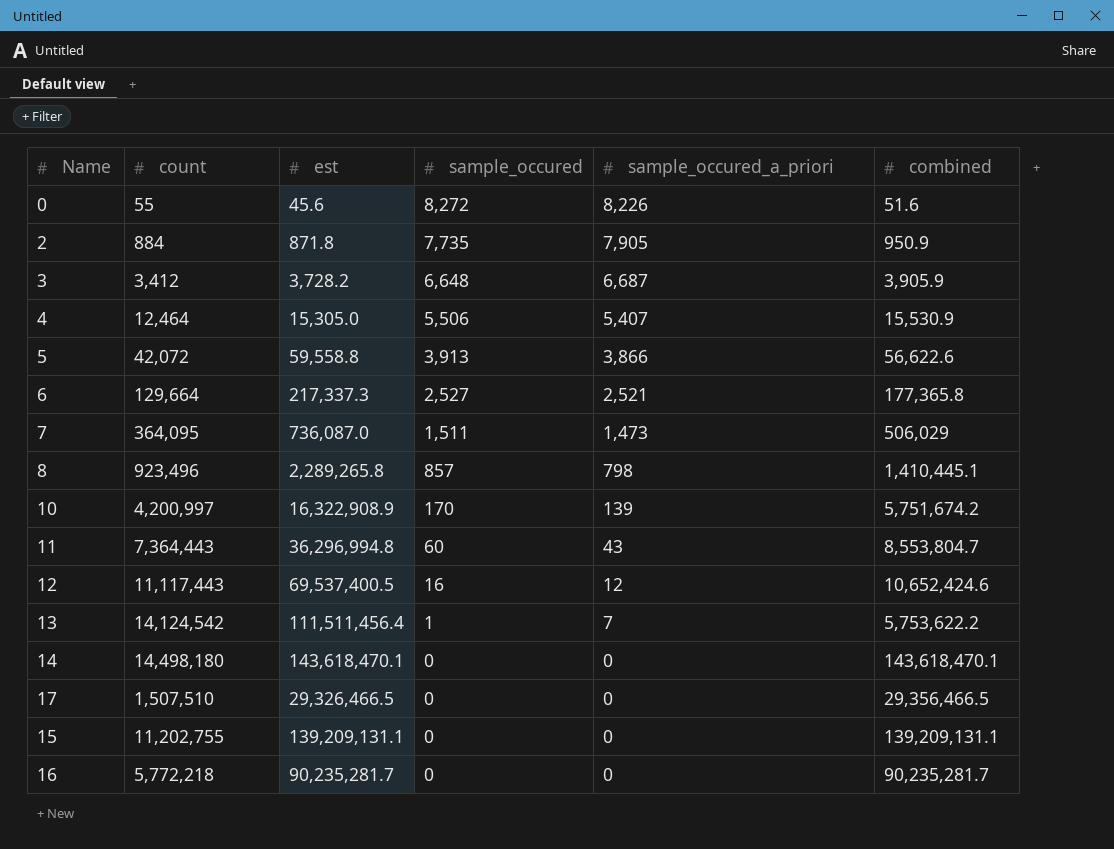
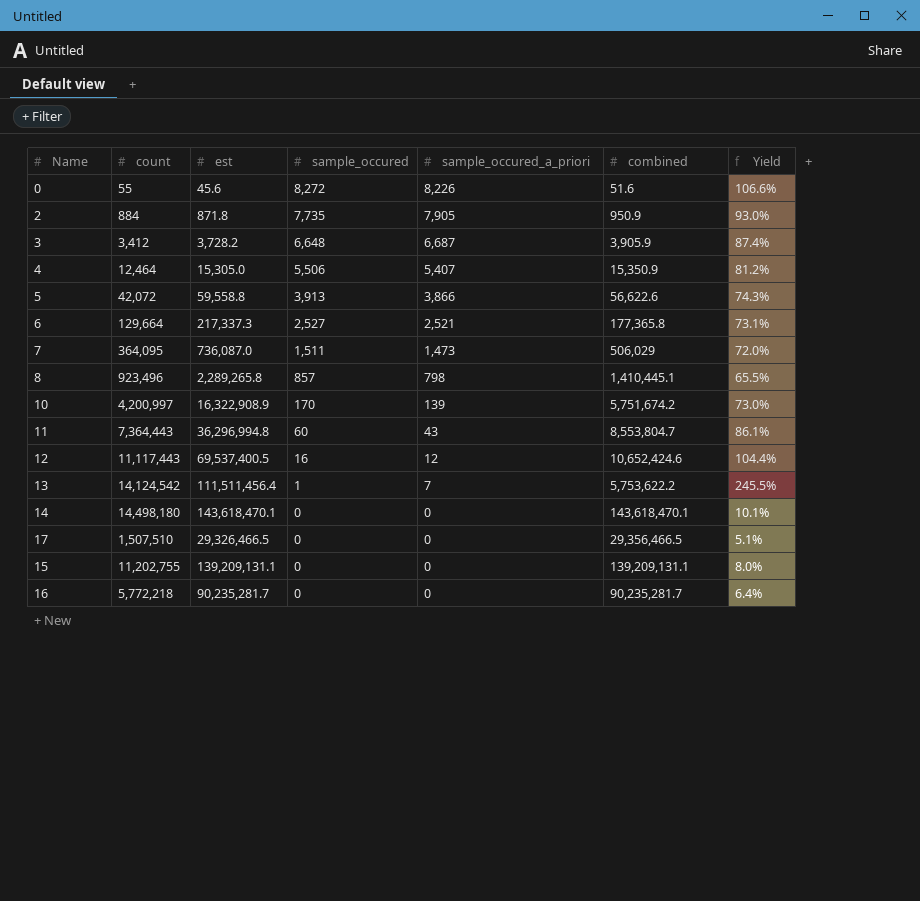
column Yield | formula: none -> [count] / [combined]
4 | combined: 15,530.9 -> 15,350.9

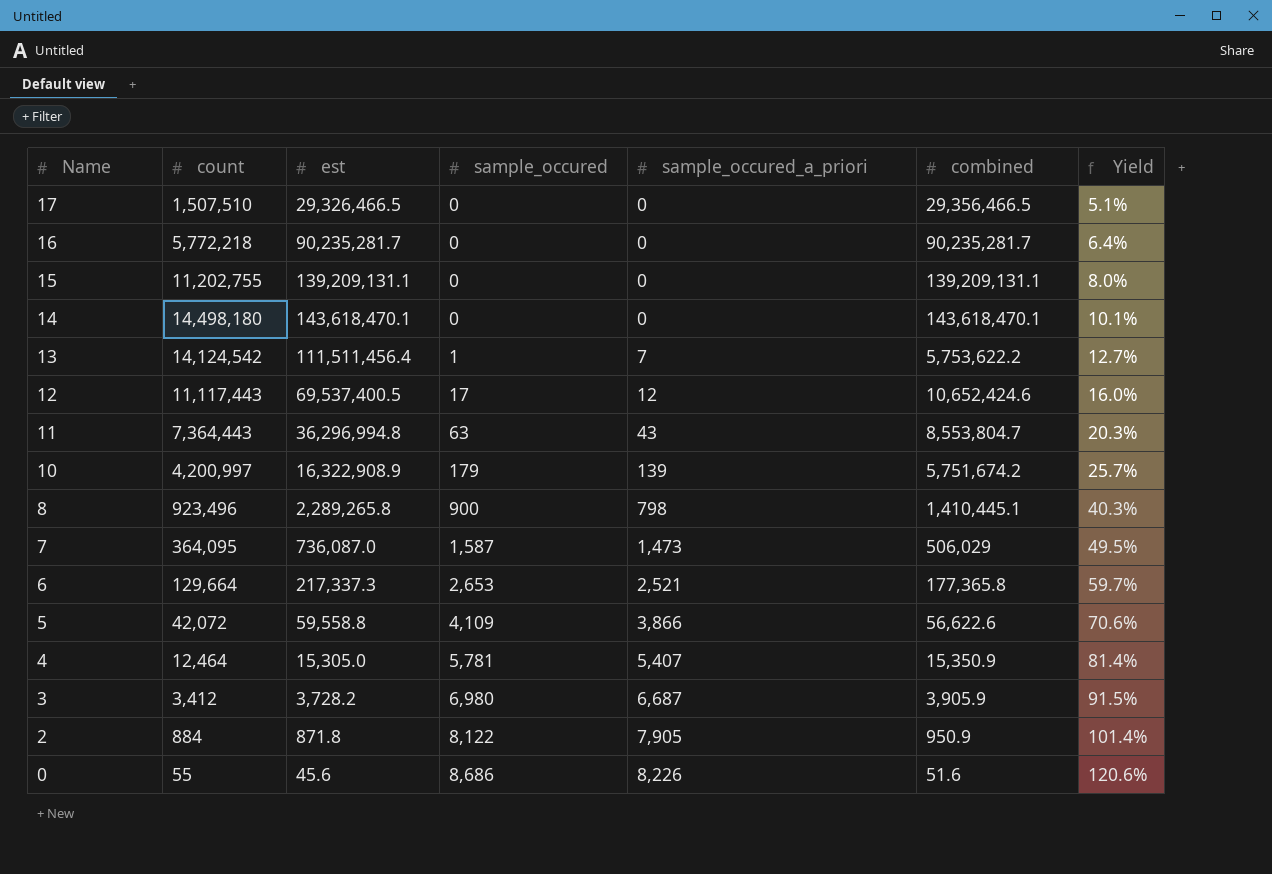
row order: sample_occured descending -> Name descending
column Yield | formula: [count] / [combined] -> [count] / [est]
12 | sample_occured: 16 -> 17
11 | sample_occured: 60 -> 63
10 | sample_occured: 170 -> 179
8 | sample_occured: 857 -> 900
7 | sample_occured: 1,511 -> 1,587
6 | sample_occured: 2,527 -> 2,653
5 | sample_occured: 3,913 -> 4,109
4 | sample_occured: 5,506 -> 5,781
3 | sample_occured: 6,648 -> 6,980
2 | sample_occured: 7,735 -> 8,122
0 | sample_occured: 8,272 -> 8,686

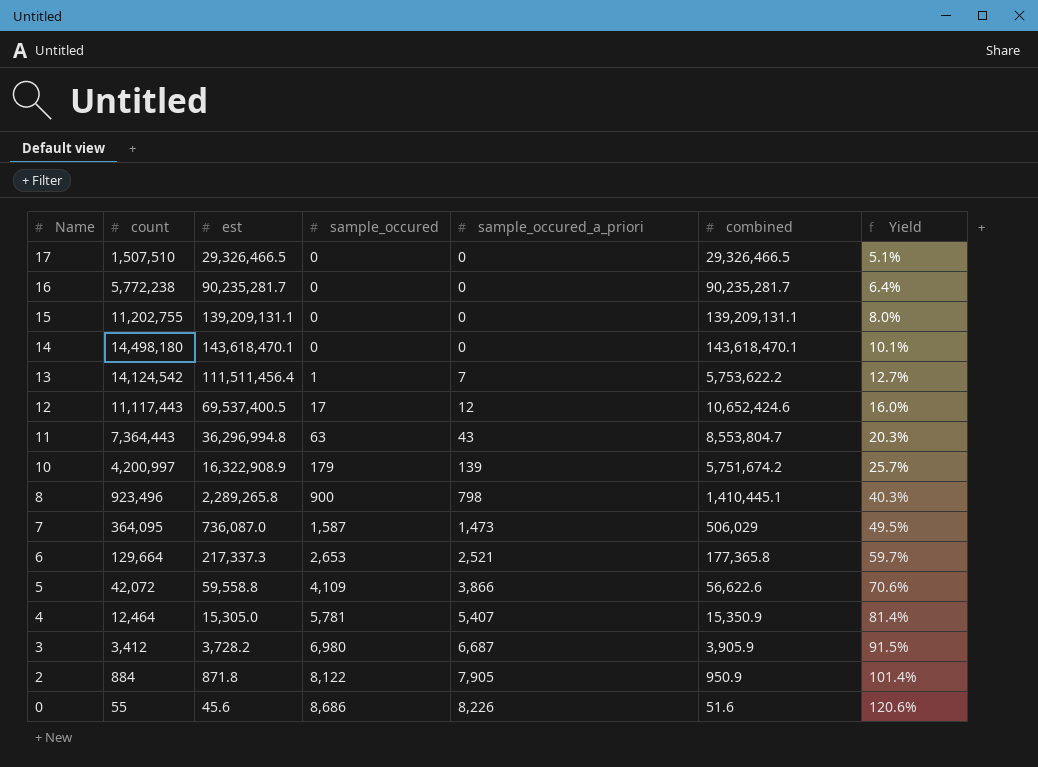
17 | combined: 29,356,466.5 -> 29,326,466.5
16 | count: 5,772,218 -> 5,772,238

